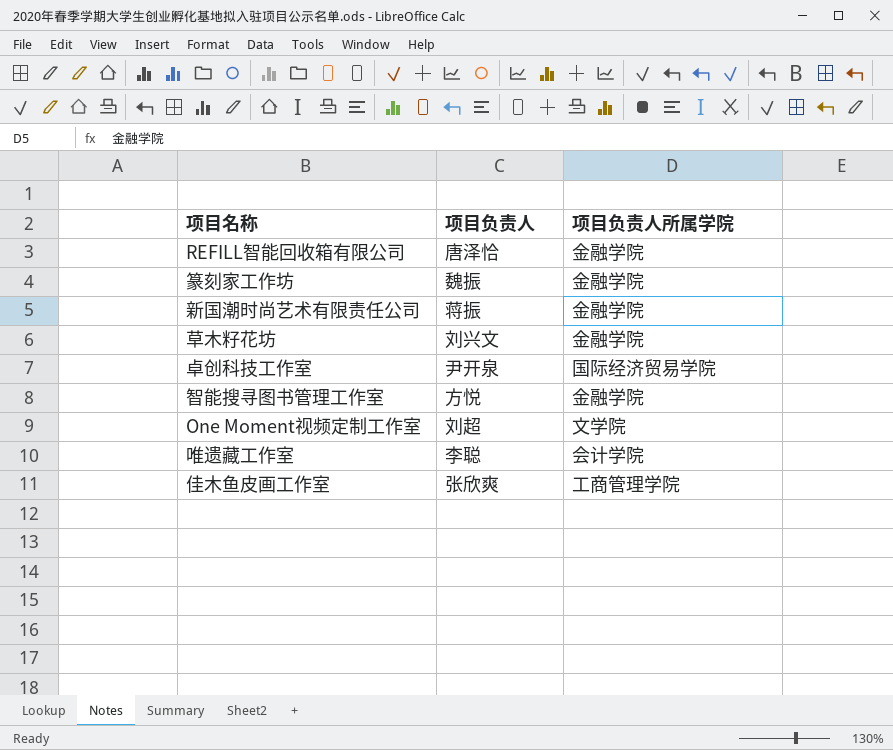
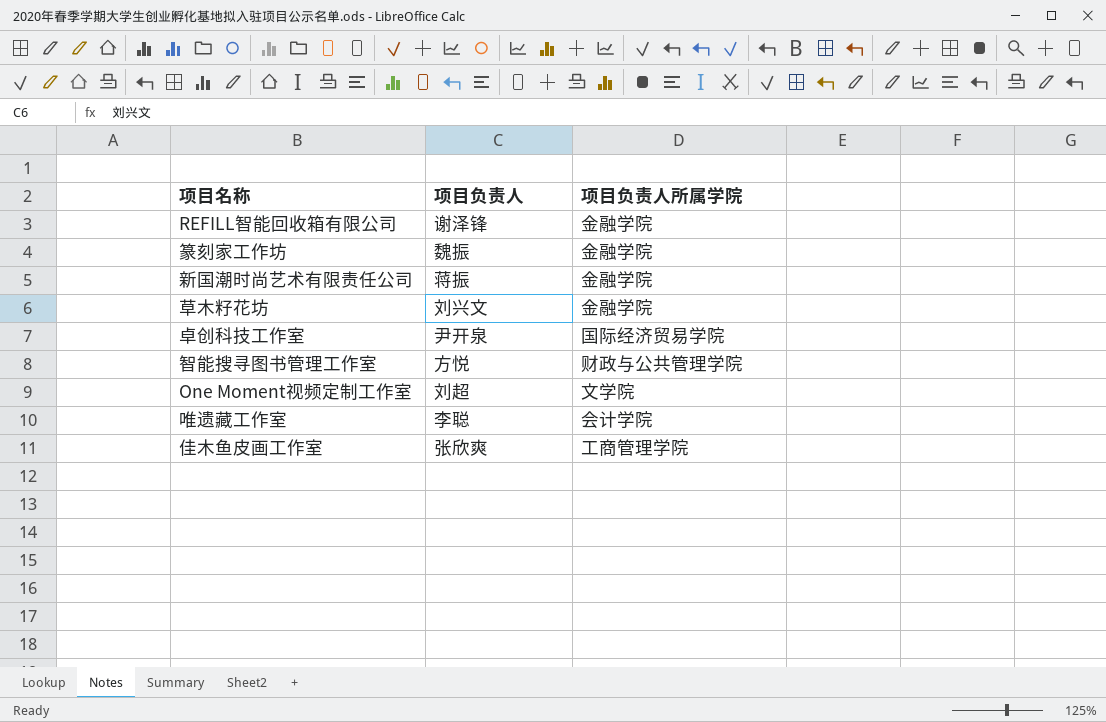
REFILL智能回收箱有限公司 | 项目负责人: 唐泽恰 -> 谢泽锋
智能搜寻图书管理工作室 | 项目负责人所属学院: 金融学院 -> 财政与公共管理学院

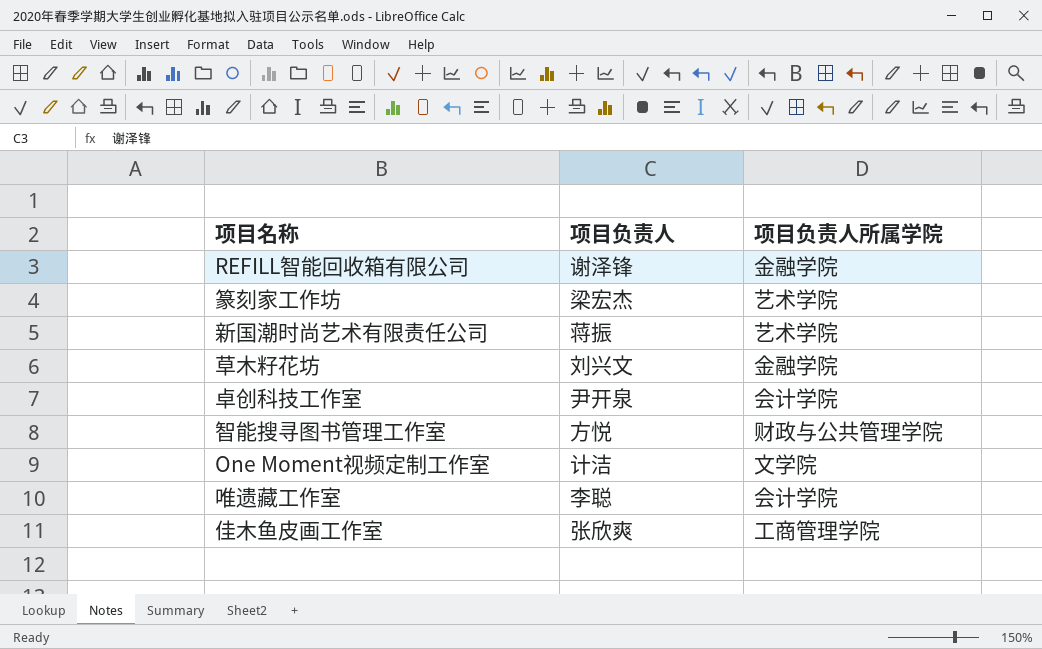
篆刻家工作坊 | 项目负责人: 魏振 -> 梁宏杰
篆刻家工作坊 | 项目负责人所属学院: 金融学院 -> 艺术学院
新国潮时尚艺术有限责任公司 | 项目负责人所属学院: 金融学院 -> 艺术学院
卓创科技工作室 | 项目负责人所属学院: 国际经济贸易学院 -> 会计学院
One Moment视频定制工作室 | 项目负责人: 刘超 -> 计洁

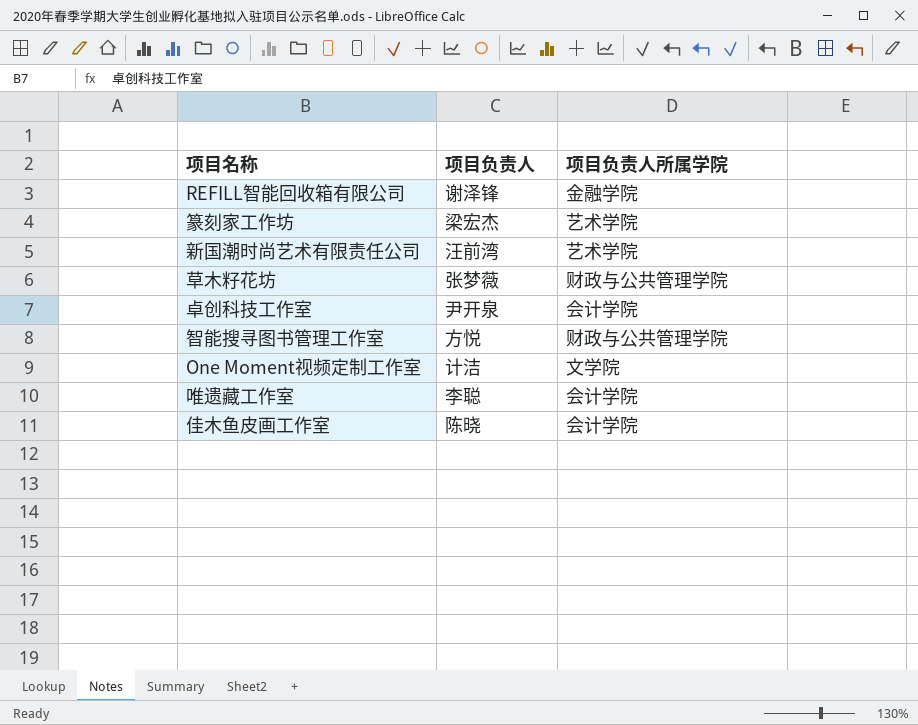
新国潮时尚艺术有限责任公司 | 项目负责人: 蒋振 -> 汪前湾
草木籽花坊 | 项目负责人: 刘兴文 -> 张梦薇
草木籽花坊 | 项目负责人所属学院: 金融学院 -> 财政与公共管理学院
佳木鱼皮画工作室 | 项目负责人: 张欣爽 -> 陈晓
佳木鱼皮画工作室 | 项目负责人所属学院: 工商管理学院 -> 会计学院

